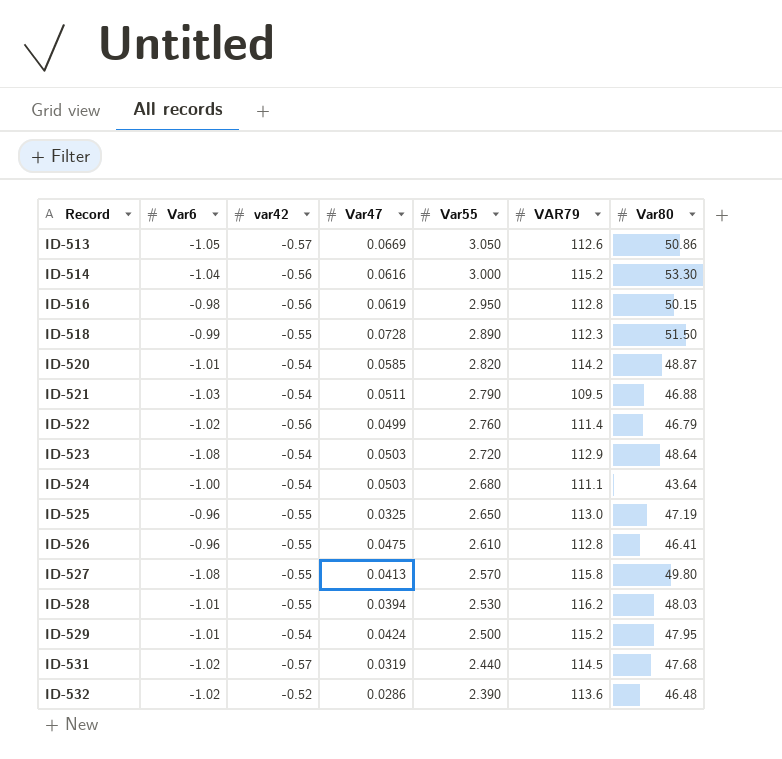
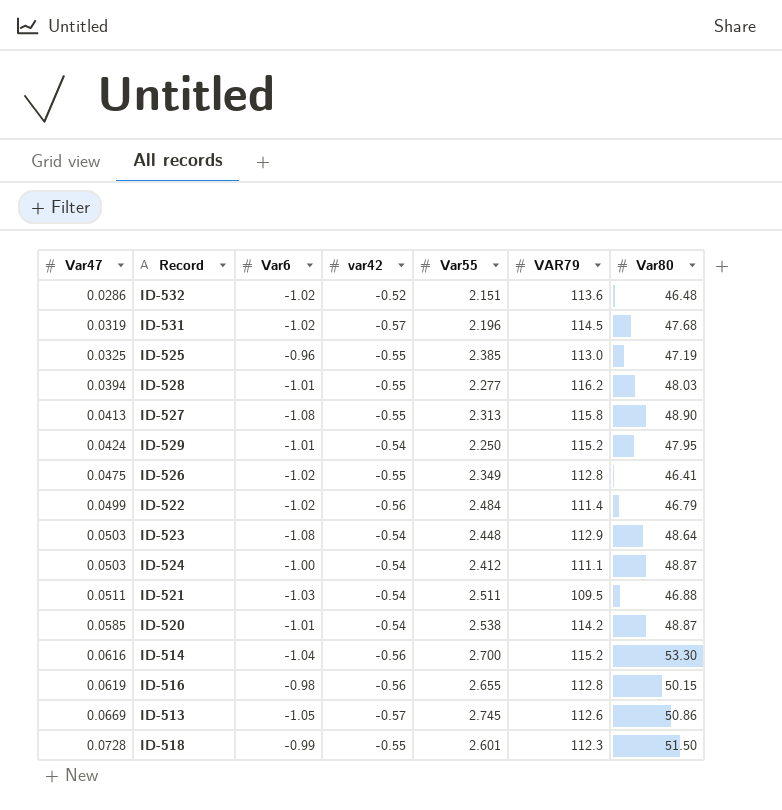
row order: Record ascending -> Var47 ascending
column Var47 | position: 4 -> 1
ID-532 | Var55: 2.390 -> 2.151
ID-531 | Var55: 2.440 -> 2.196
ID-525 | Var55: 2.650 -> 2.385
ID-528 | Var55: 2.530 -> 2.277
ID-527 | Var55: 2.570 -> 2.313
ID-527 | Var80: 49.80 -> 48.90
ID-529 | Var55: 2.500 -> 2.250
ID-526 | Var6: -0.96 -> -1.02
ID-526 | Var55: 2.610 -> 2.349
ID-522 | Var55: 2.760 -> 2.484
ID-523 | Var55: 2.720 -> 2.448
ID-524 | Var55: 2.680 -> 2.412
ID-524 | Var80: 43.64 -> 48.87
ID-521 | Var55: 2.790 -> 2.511
ID-520 | Var55: 2.820 -> 2.538
ID-514 | Var55: 3.000 -> 2.700
ID-516 | Var55: 2.950 -> 2.655
ID-513 | Var55: 3.050 -> 2.745
ID-518 | Var55: 2.890 -> 2.601

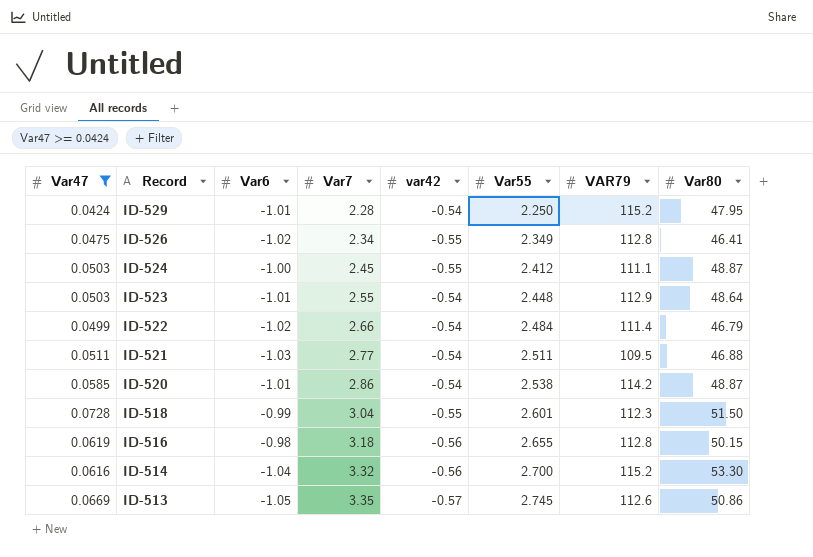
filter: none -> Var47 >= 0.0424
row order: Var47 ascending -> Record descending
column Var7 | position: none -> 4
ID-524 | var42: -0.54 -> -0.55
ID-523 | Var6: -1.08 -> -1.01
ID-522 | var42: -0.56 -> -0.54

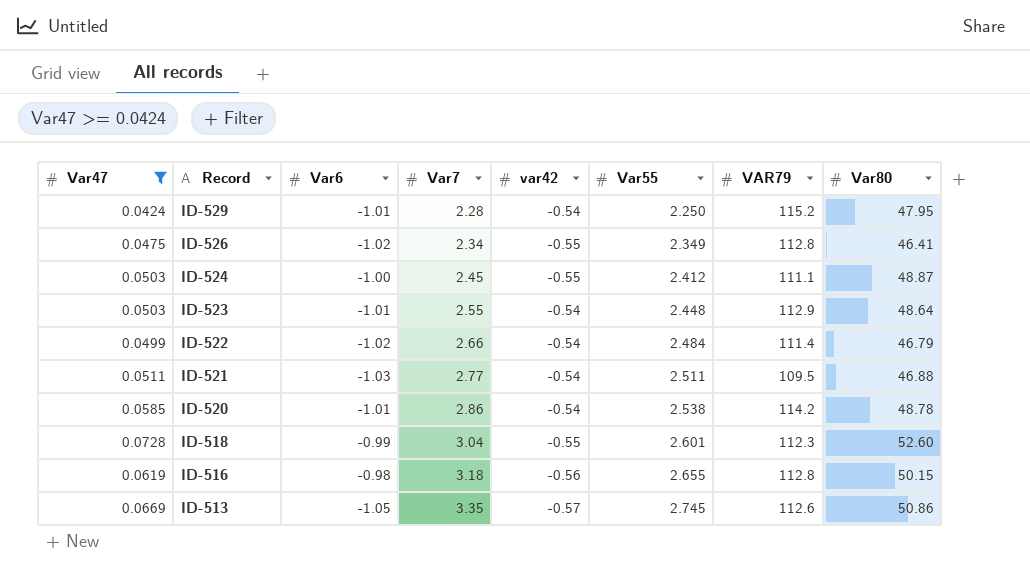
row ID-514: 0.0616 | -1.04 | 3.32 | -0.56 | 2.700 | 115.2 | 53.30 -> none
ID-520 | Var80: 48.87 -> 48.78
ID-518 | Var80: 51.50 -> 52.60

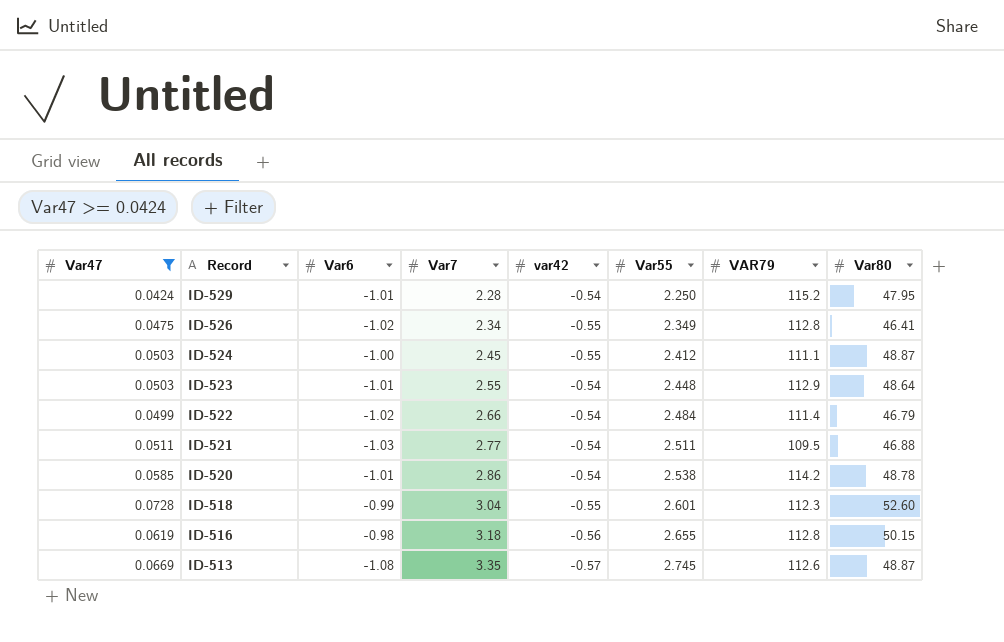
ID-513 | Var6: -1.05 -> -1.08
ID-513 | Var80: 50.86 -> 48.87

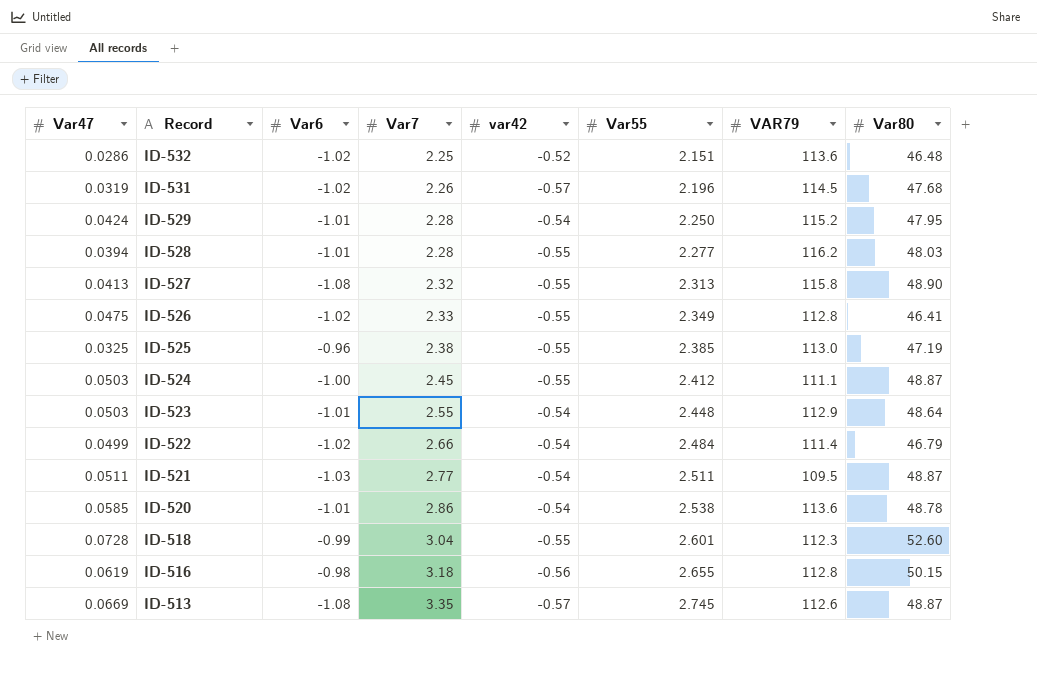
filter: Var47 >= 0.0424 -> none
ID-526 | Var7: 2.34 -> 2.33
ID-521 | Var80: 46.88 -> 48.87
ID-520 | VAR79: 114.2 -> 113.6

